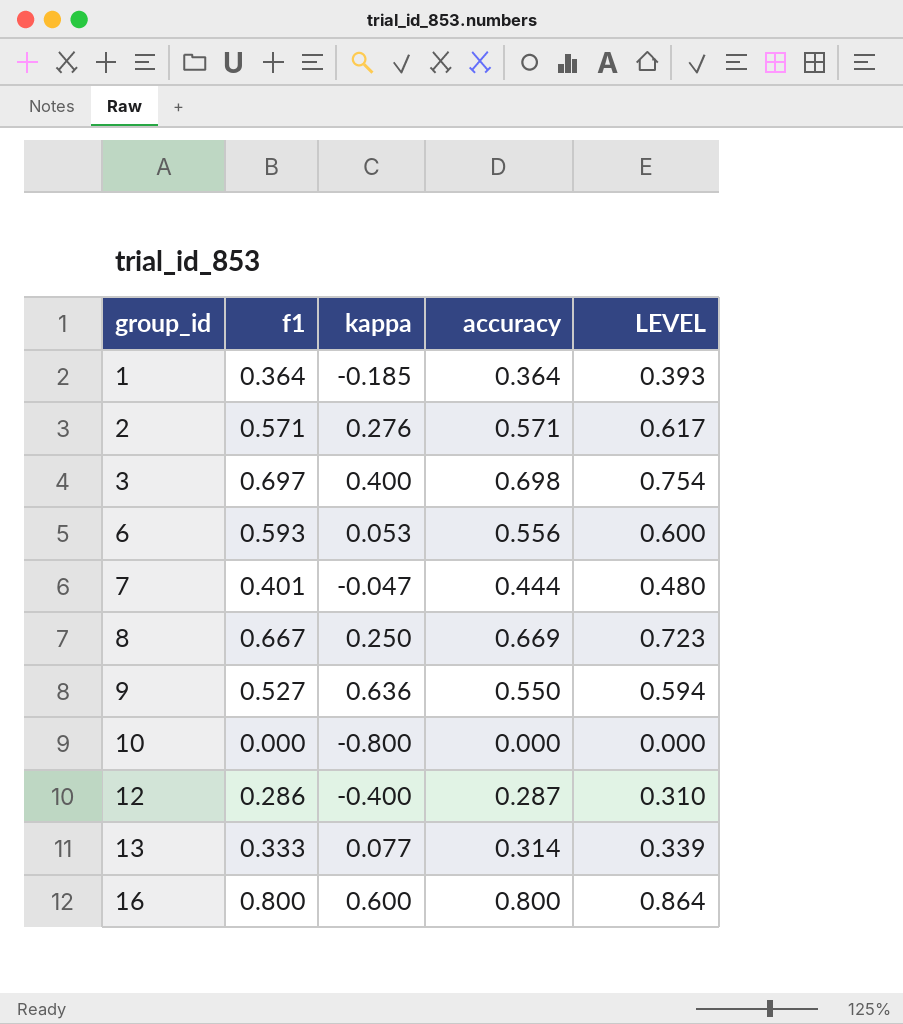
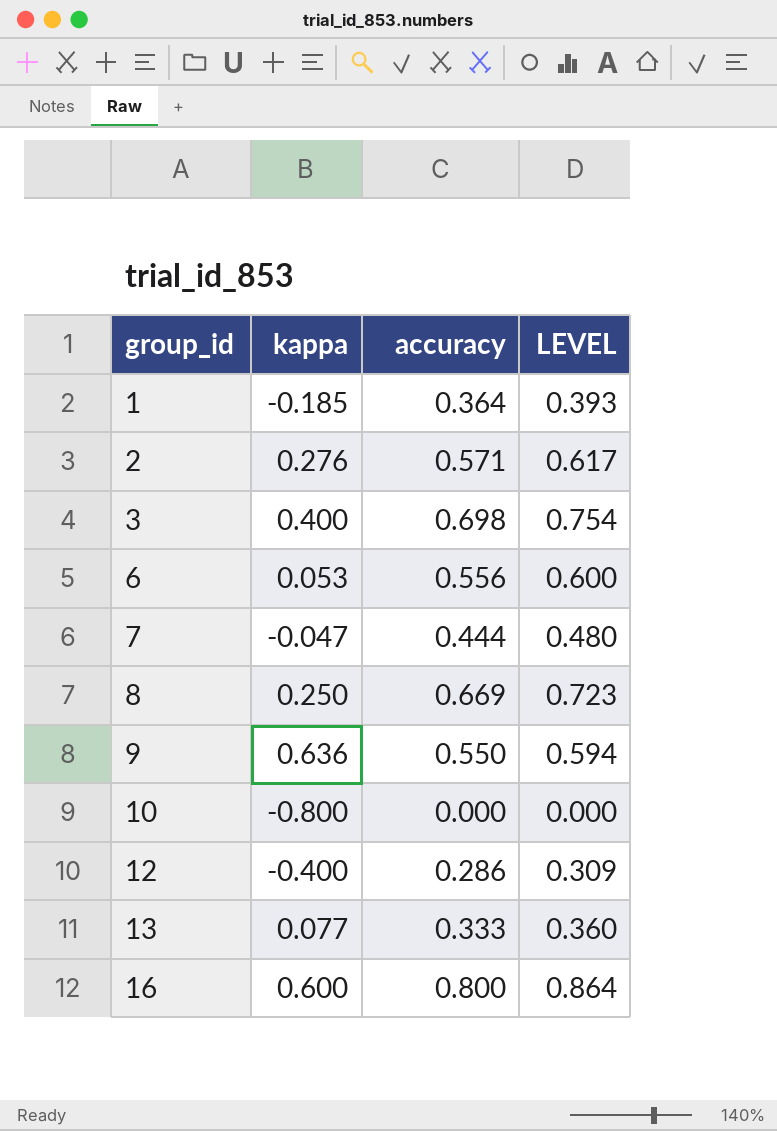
column f1 | position: 2 -> none
12 | accuracy: 0.287 -> 0.286
12 | LEVEL: 0.310 -> 0.309
13 | accuracy: 0.314 -> 0.333
13 | LEVEL: 0.339 -> 0.360

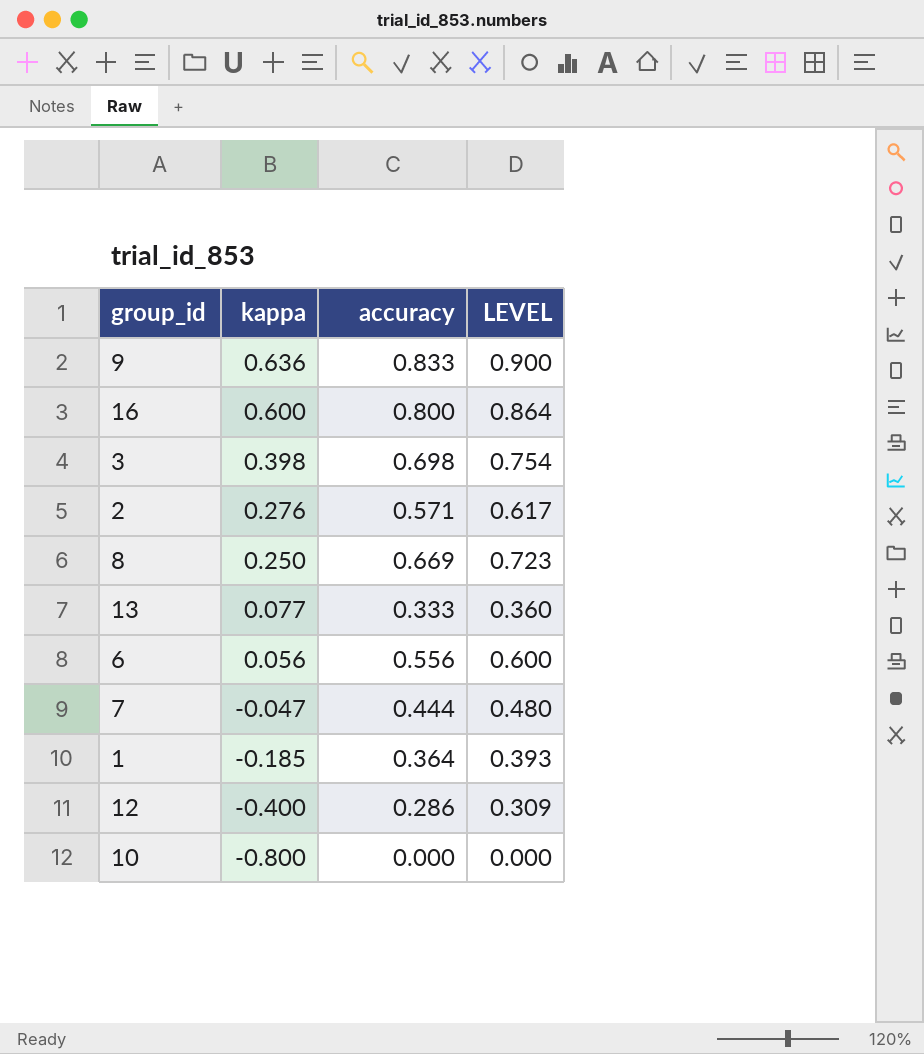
row order: group_id ascending -> kappa descending
9 | accuracy: 0.550 -> 0.833
9 | LEVEL: 0.594 -> 0.900
3 | kappa: 0.400 -> 0.398
6 | kappa: 0.053 -> 0.056

